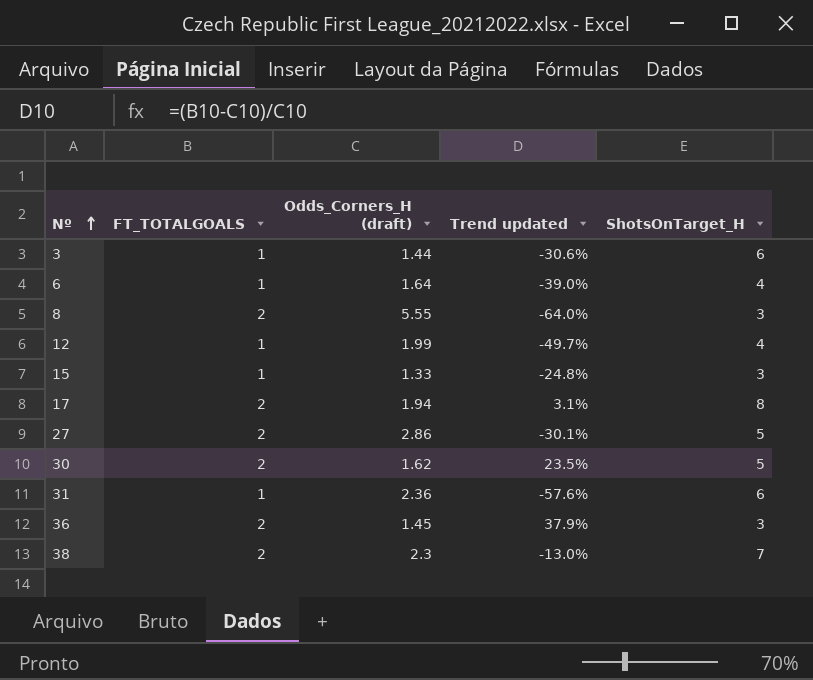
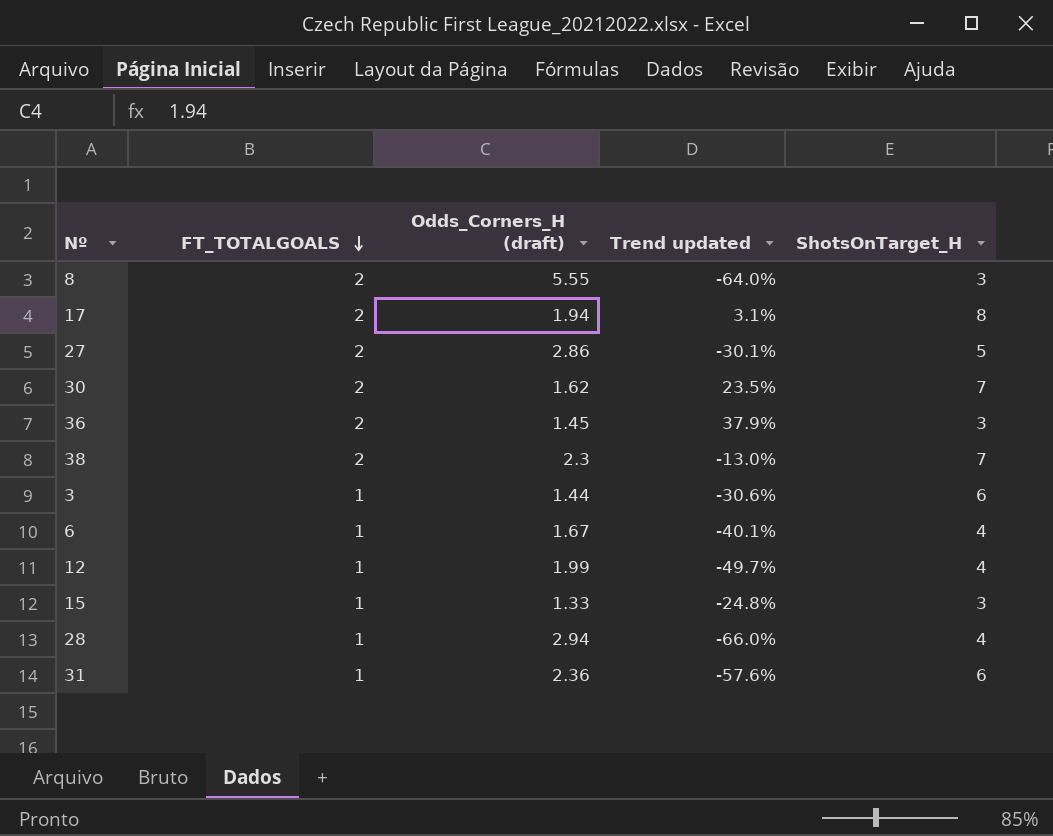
row order: Nº ascending -> FT_TOTALGOALS descending
30 | ShotsOnTarget_H: 5 -> 7
6 | Odds_Corners_H (draft): 1.64 -> 1.67
6 | Trend updated: -39.0% -> -40.1%
row 28: none -> 1 | 2.94 | -66.0% | 4

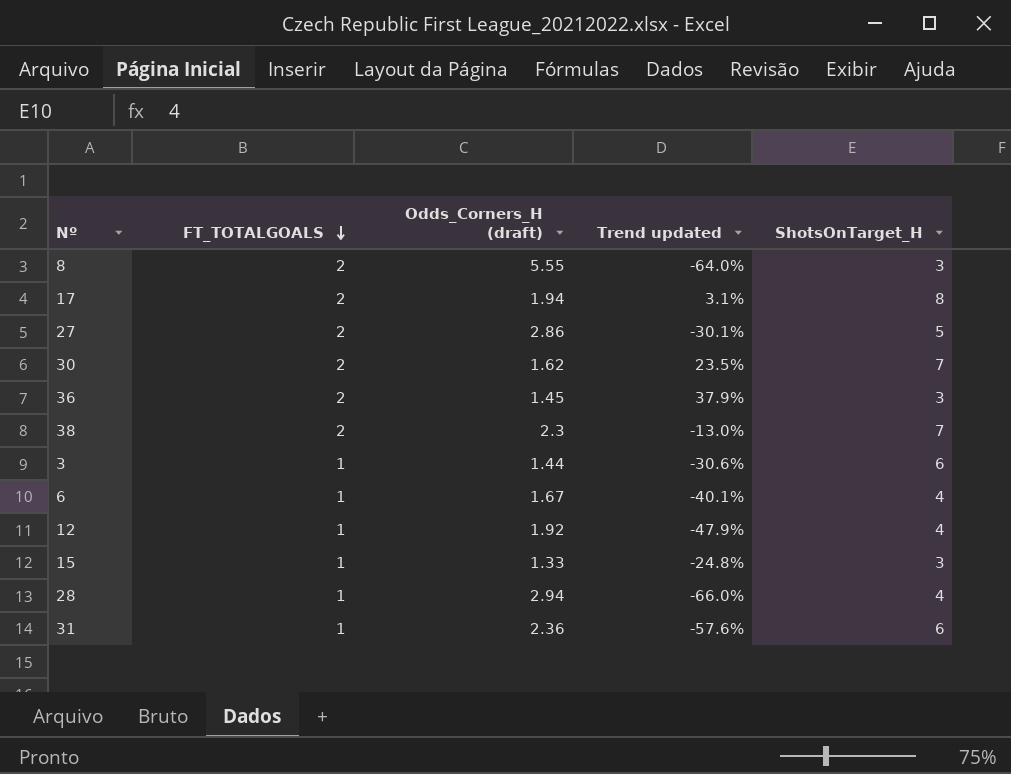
12 | Odds_Corners_H (draft): 1.99 -> 1.92
12 | Trend updated: -49.7% -> -47.9%

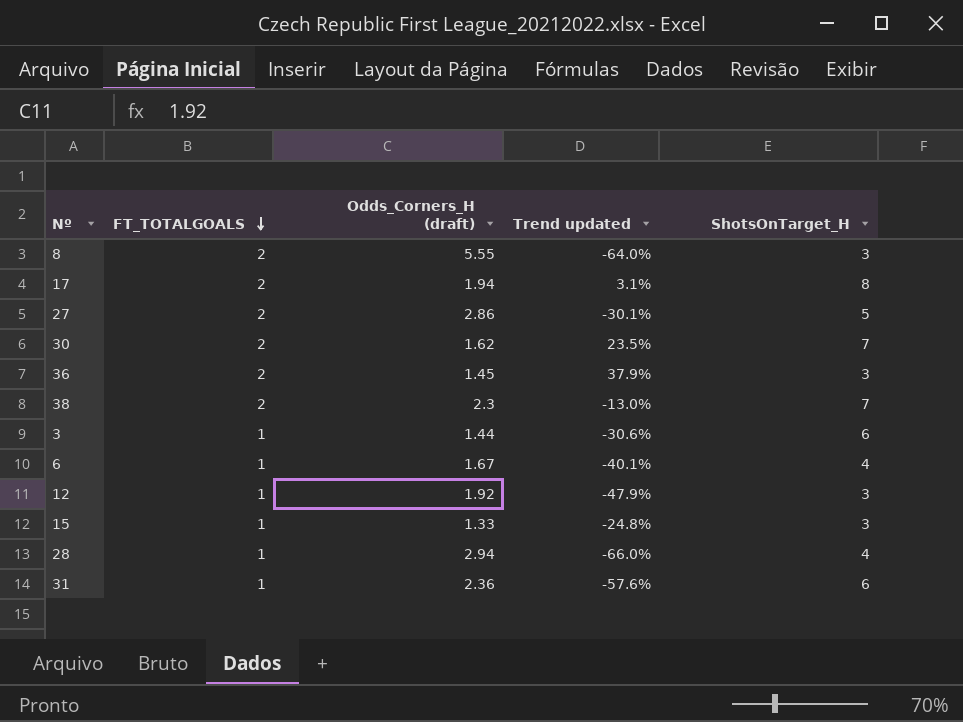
12 | ShotsOnTarget_H: 4 -> 3

